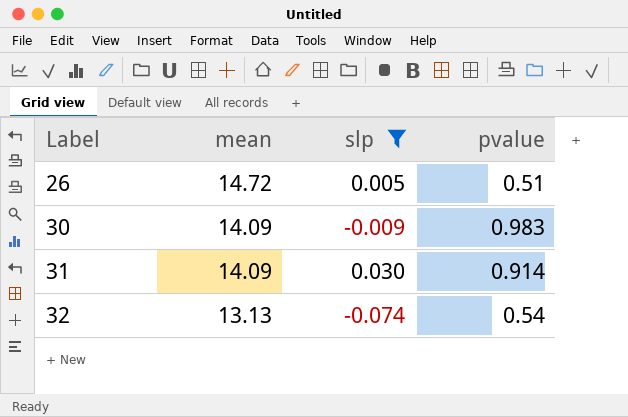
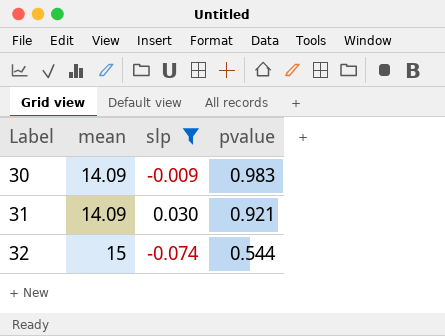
row 26: 14.72 | 0.005 | 0.51 -> none
31 | pvalue: 0.914 -> 0.921
32 | mean: 13.13 -> 15
32 | pvalue: 0.54 -> 0.544

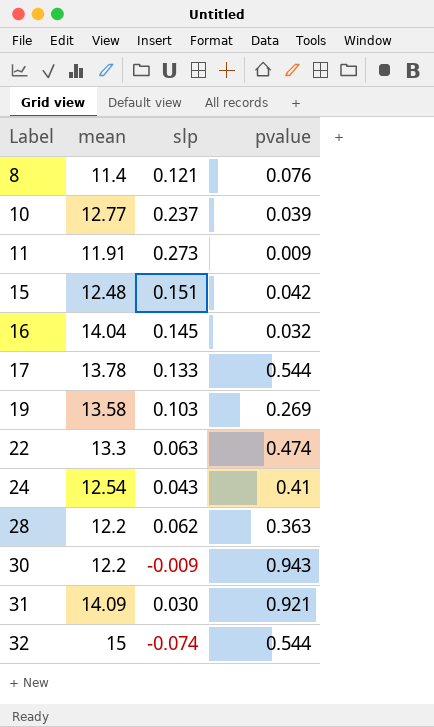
filter: slp <= 0.030 -> none
30 | mean: 14.09 -> 12.2
30 | pvalue: 0.983 -> 0.943

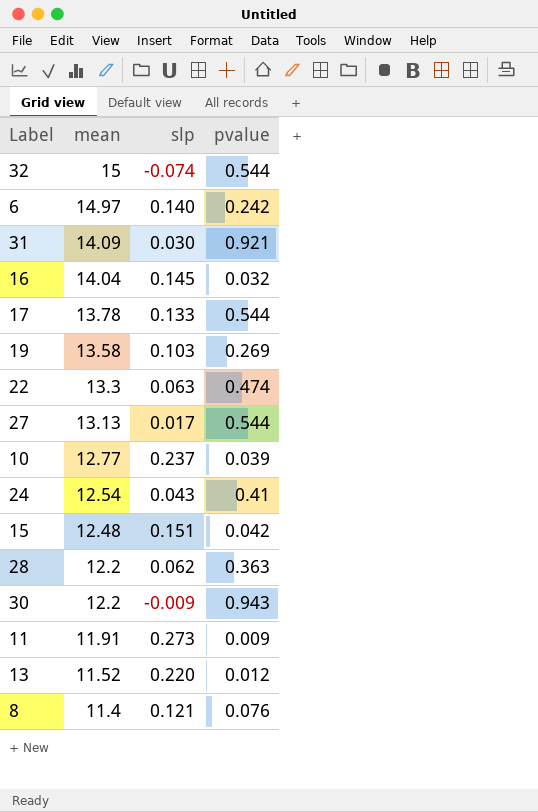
row order: Label ascending -> mean descending
row 6: none -> 14.97 | 0.140 | 0.242
row 27: none -> 13.13 | 0.017 | 0.544
row 13: none -> 11.52 | 0.220 | 0.012

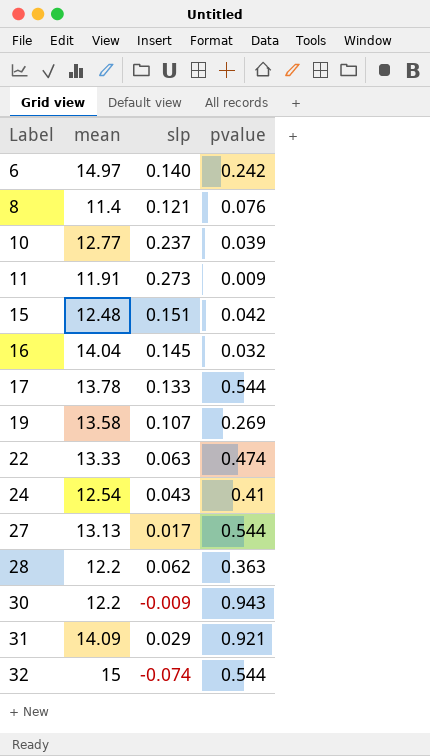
row order: mean descending -> Label ascending
row 13: 11.52 | 0.220 | 0.012 -> none
19 | slp: 0.103 -> 0.107
22 | mean: 13.3 -> 13.33
31 | slp: 0.030 -> 0.029

